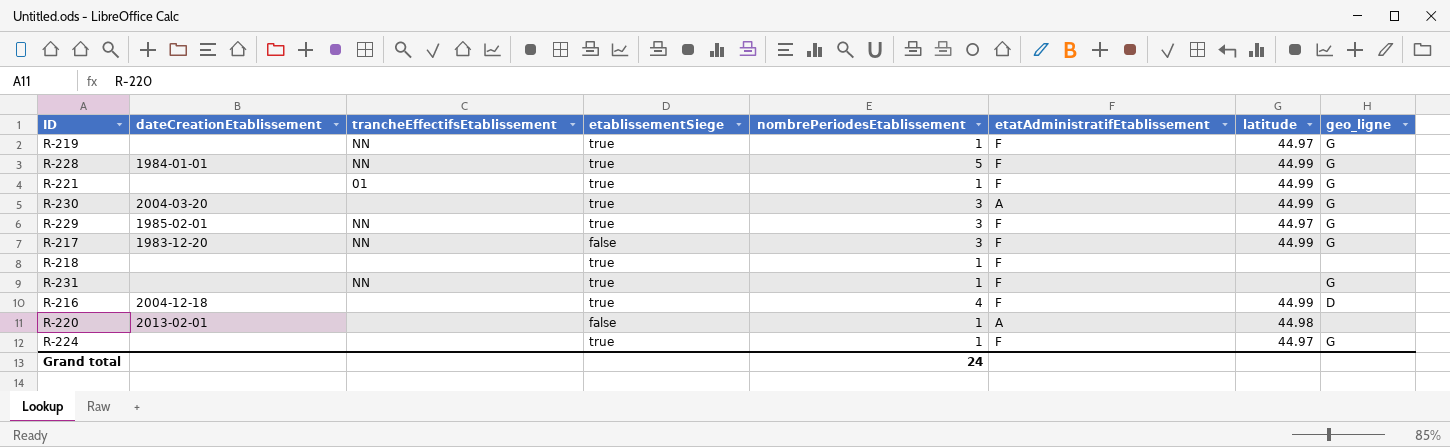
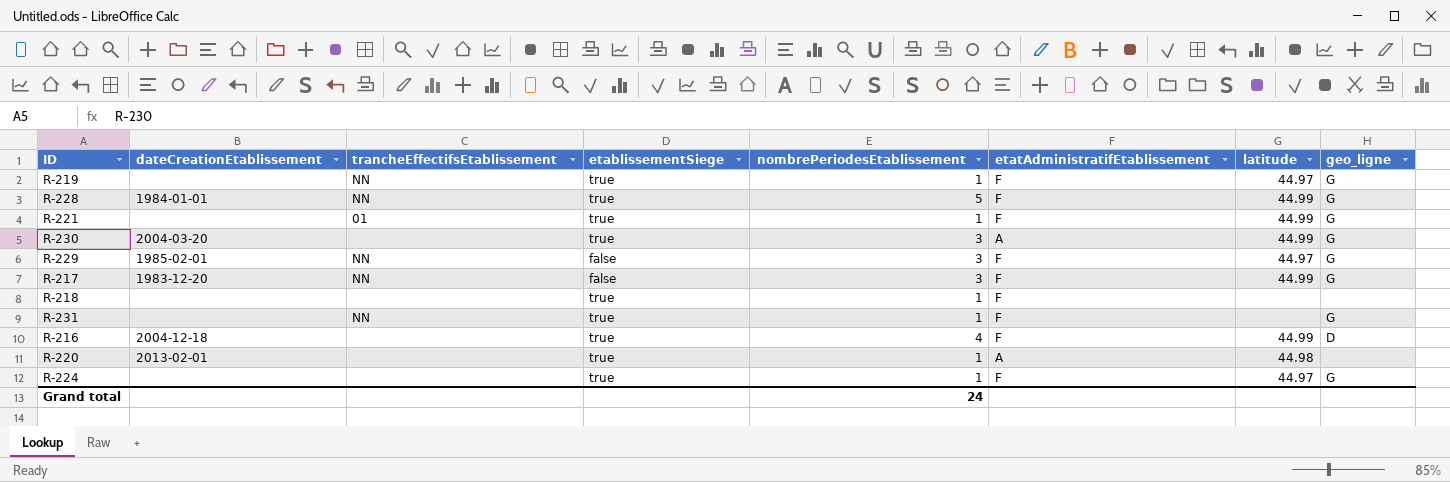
R-229 | etablissementSiege: true -> false
R-220 | etablissementSiege: false -> true

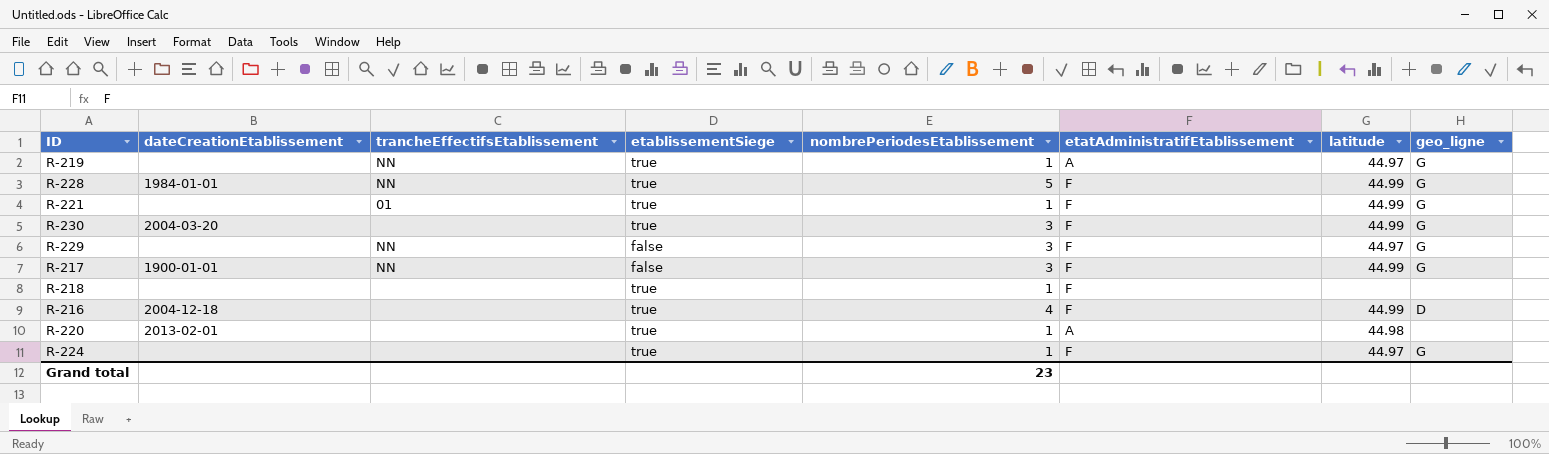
row R-231: none | NN | true | 1 | F | none | G -> none
R-219 | etatAdministratifEtablissement: F -> A
R-230 | etatAdministratifEtablissement: A -> F
R-229 | dateCreationEtablissement: 1985-02-01 -> none
R-217 | dateCreationEtablissement: 1983-12-20 -> 1900-01-01
Grand total | nombrePeriodesEtablissement: 24 -> 23

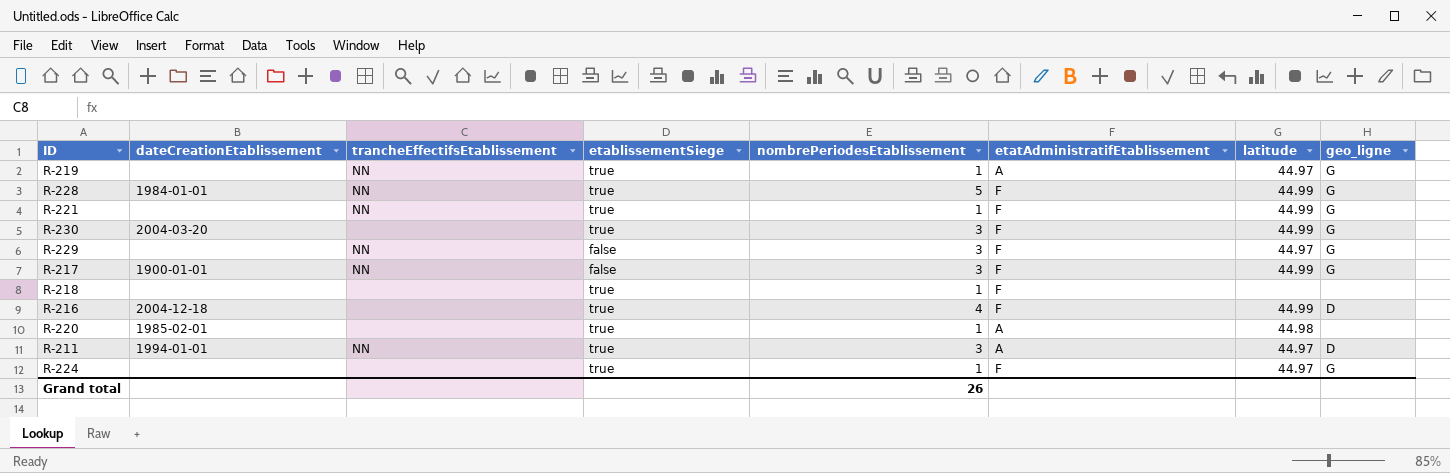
R-221 | trancheEffectifsEtablissement: 01 -> NN
R-220 | dateCreationEtablissement: 2013-02-01 -> 1985-02-01
row R-211: none -> 1994-01-01 | NN | true | 3 | A | 44.97 | D
Grand total | nombrePeriodesEtablissement: 23 -> 26

